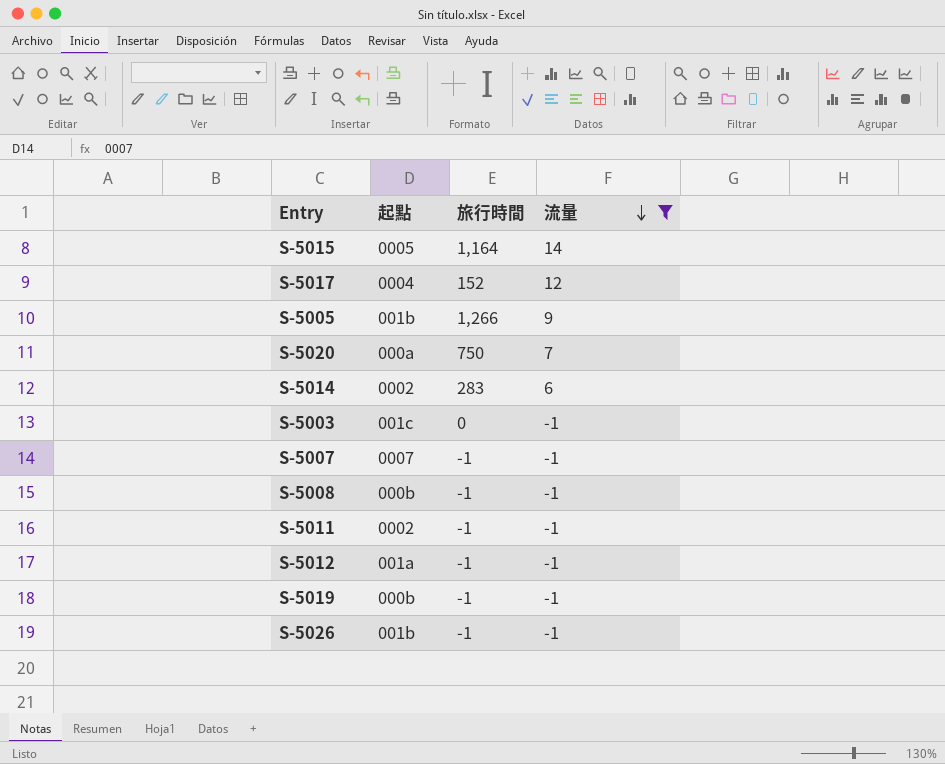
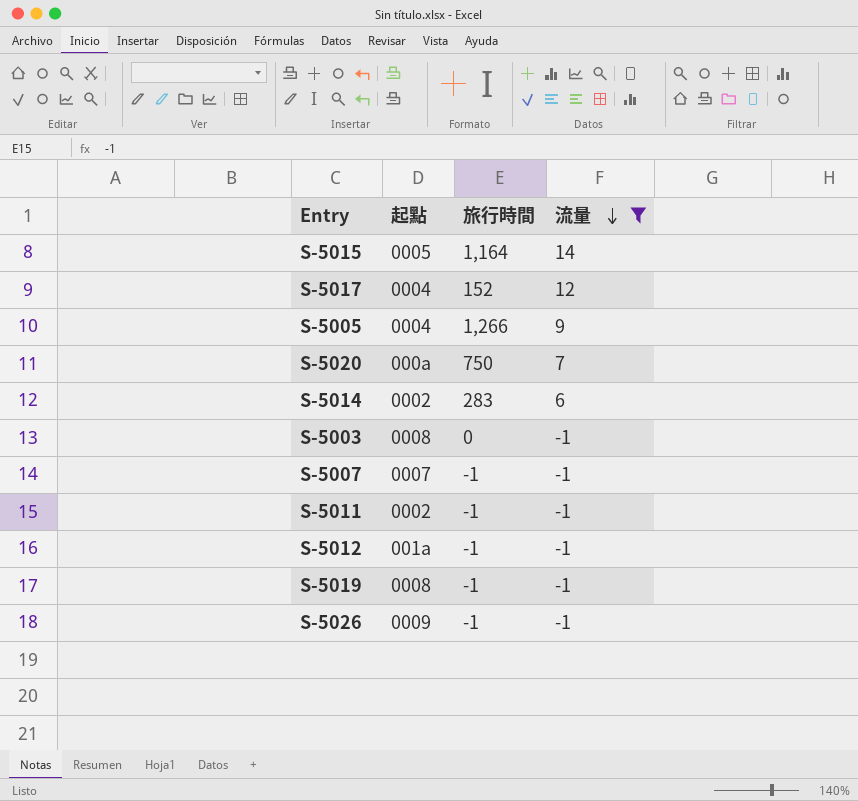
row S-5008: 000b | -1 | -1 -> none
S-5005 | 起點: 001b -> 0004
S-5003 | 起點: 001c -> 0008
S-5019 | 起點: 000b -> 0008
S-5026 | 起點: 001b -> 0009

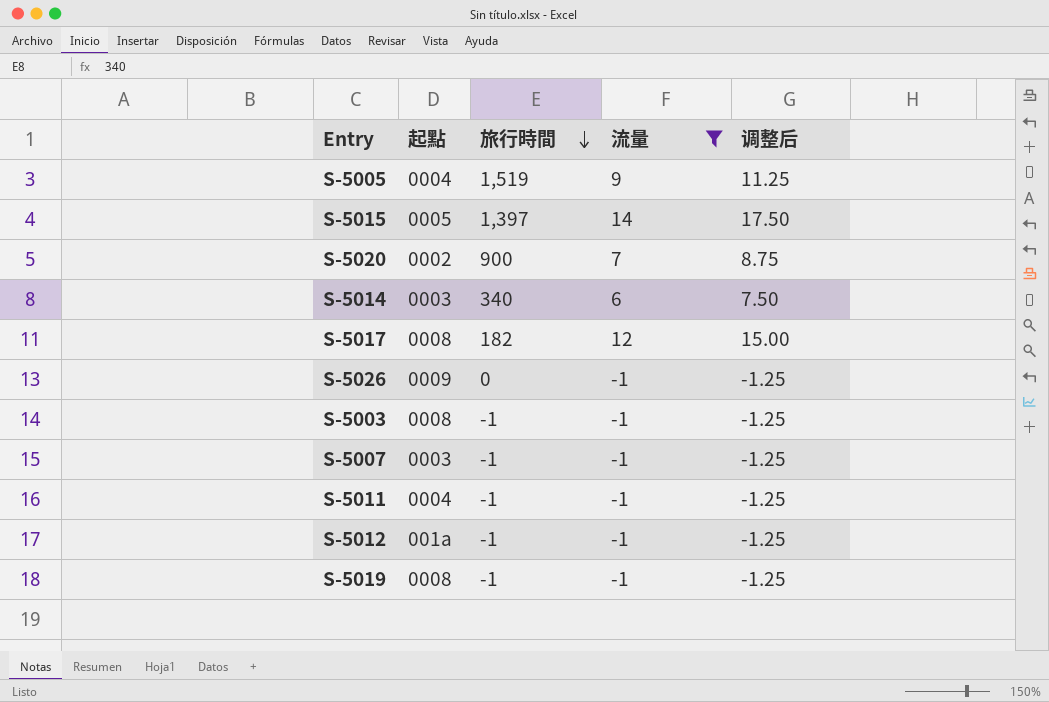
row order: 流量 descending -> 旅行時間 descending
column 调整后 | formula: none -> [流量] * 1.25
S-5005 | 旅行時間: 1,266 -> 1,519
S-5015 | 旅行時間: 1,164 -> 1,397
S-5020 | 起點: 000a -> 0002
S-5020 | 旅行時間: 750 -> 900
S-5014 | 起點: 0002 -> 0003
S-5014 | 旅行時間: 283 -> 340
S-5017 | 起點: 0004 -> 0008
S-5017 | 旅行時間: 152 -> 182
S-5026 | 旅行時間: -1 -> 0
S-5003 | 旅行時間: 0 -> -1
S-5007 | 起點: 0007 -> 0003
S-5011 | 起點: 0002 -> 0004

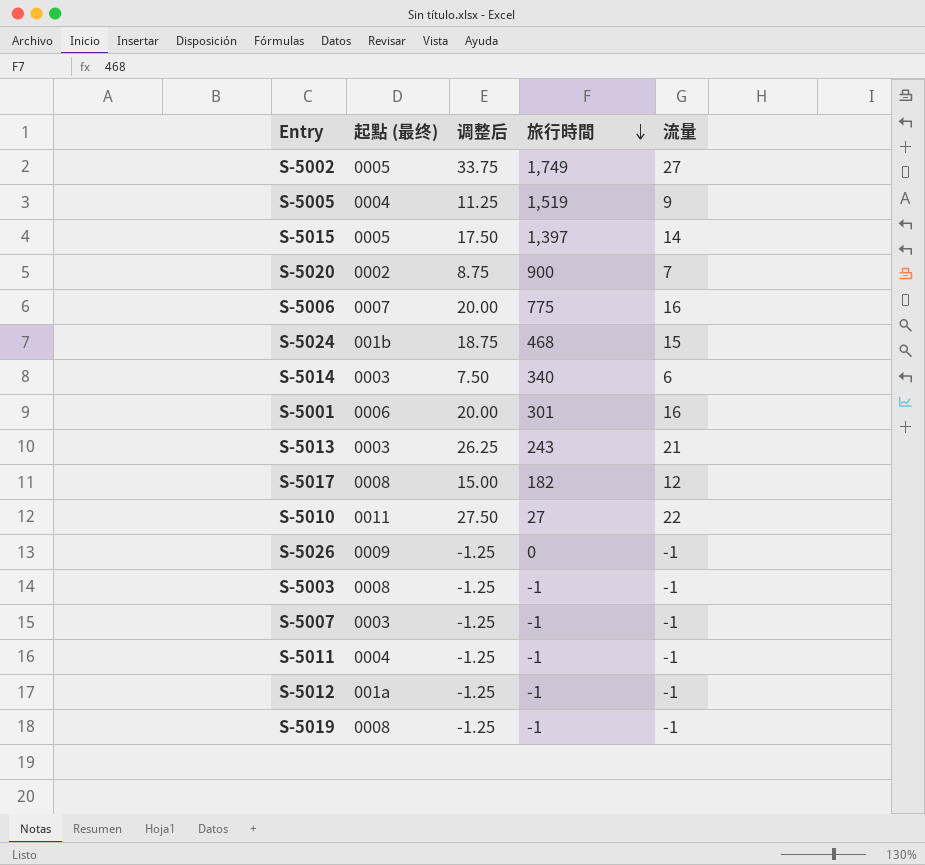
filter: 流量 <= 14 -> none
column name: 起點 -> 起點 (最终)
column 调整后 | position: 5 -> 3

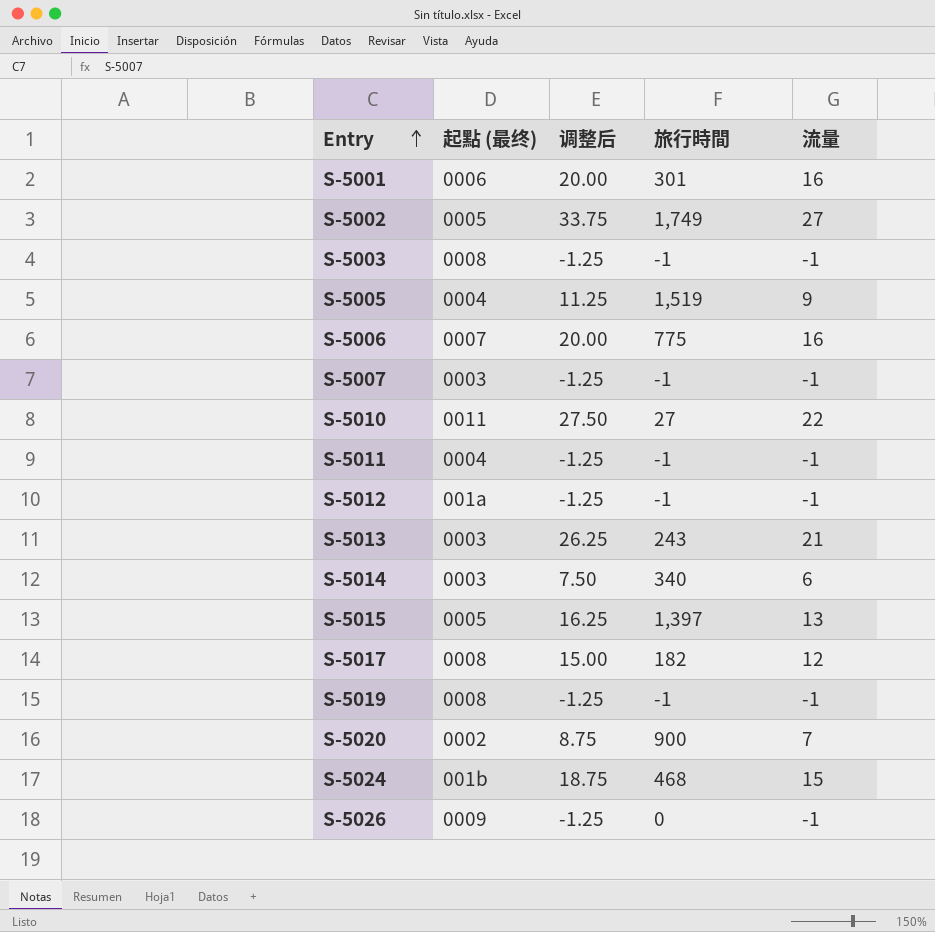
row order: 旅行時間 descending -> Entry ascending
S-5015 | 调整后: 17.50 -> 16.25
S-5015 | 流量: 14 -> 13

